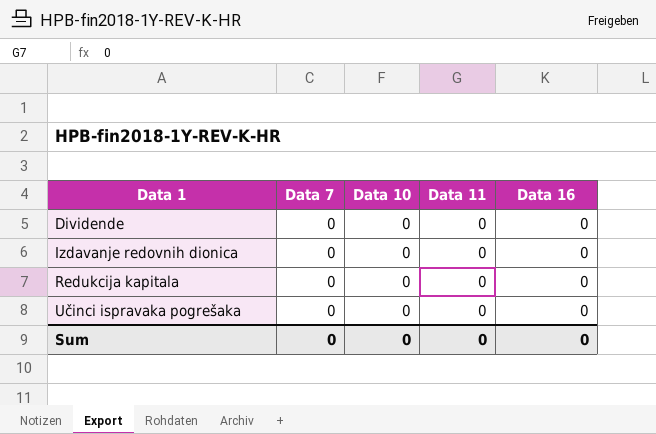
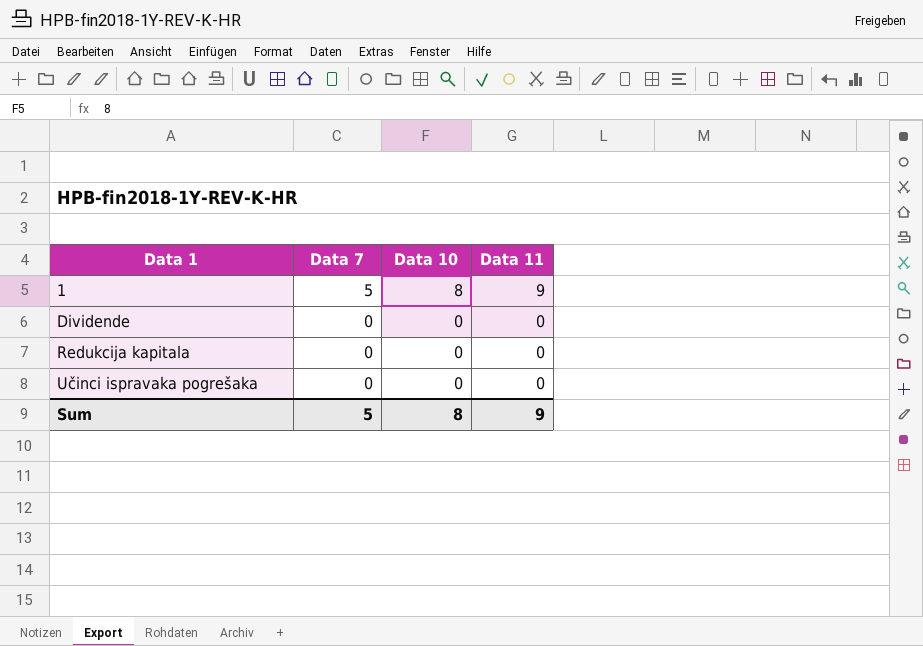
column Data 16 | position: 5 -> none
row Izdavanje redovnih dionica: 0 | 0 | 0 | 0 -> none
row 1: none -> 5 | 8 | 9
Sum | Data 7: 0 -> 5
Sum | Data 10: 0 -> 8
Sum | Data 11: 0 -> 9

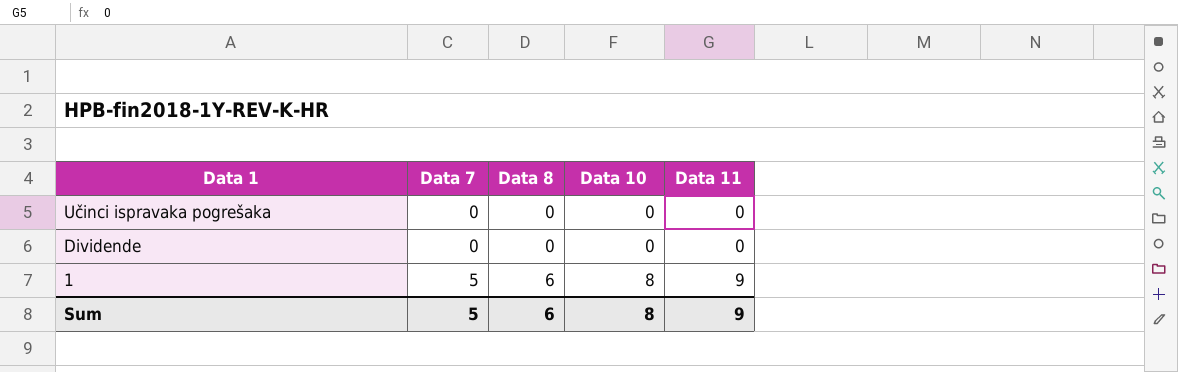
row order: Data 1 ascending -> Data 1 descending
column Data 8 | position: none -> 3
row Redukcija kapitala: 0 | 0 | 0 -> none

